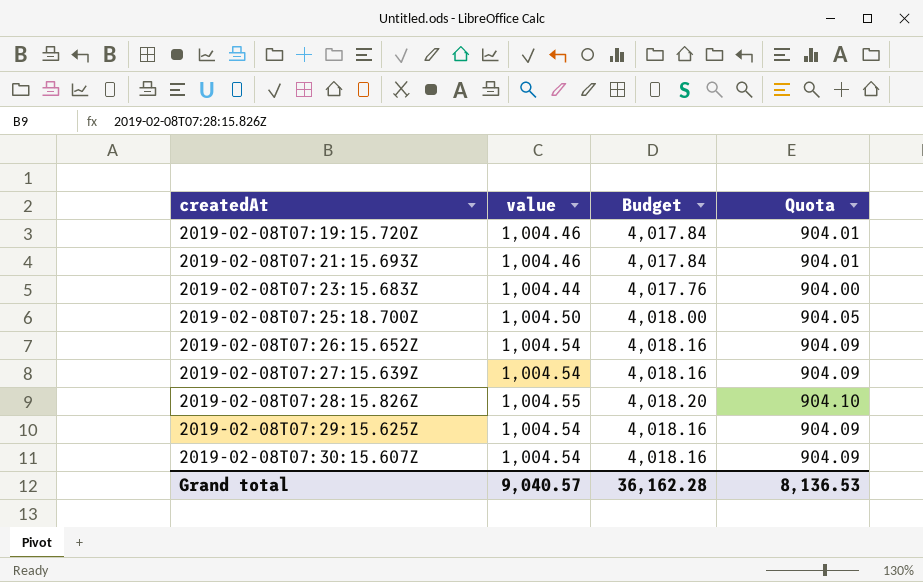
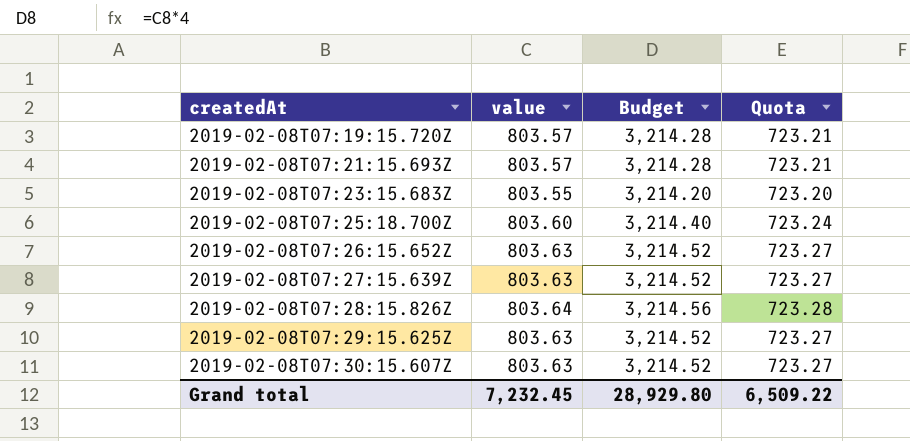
2019-02-08T07:19:15.720Z | value: 1,004.46 -> 803.57
2019-02-08T07:19:15.720Z | Budget: 4,017.84 -> 3,214.28
2019-02-08T07:19:15.720Z | Quota: 904.01 -> 723.21
2019-02-08T07:21:15.693Z | value: 1,004.46 -> 803.57
2019-02-08T07:21:15.693Z | Budget: 4,017.84 -> 3,214.28
2019-02-08T07:21:15.693Z | Quota: 904.01 -> 723.21
2019-02-08T07:23:15.683Z | value: 1,004.44 -> 803.55
2019-02-08T07:23:15.683Z | Budget: 4,017.76 -> 3,214.20
2019-02-08T07:23:15.683Z | Quota: 904.00 -> 723.20
2019-02-08T07:25:18.700Z | value: 1,004.50 -> 803.60
2019-02-08T07:25:18.700Z | Budget: 4,018.00 -> 3,214.40
2019-02-08T07:25:18.700Z | Quota: 904.05 -> 723.24
2019-02-08T07:26:15.652Z | value: 1,004.54 -> 803.63
2019-02-08T07:26:15.652Z | Budget: 4,018.16 -> 3,214.52
2019-02-08T07:26:15.652Z | Quota: 904.09 -> 723.27
2019-02-08T07:27:15.639Z | value: 1,004.54 -> 803.63
2019-02-08T07:27:15.639Z | Budget: 4,018.16 -> 3,214.52
2019-02-08T07:27:15.639Z | Quota: 904.09 -> 723.27
2019-02-08T07:28:15.826Z | value: 1,004.55 -> 803.64
2019-02-08T07:28:15.826Z | Budget: 4,018.20 -> 3,214.56
2019-02-08T07:28:15.826Z | Quota: 904.10 -> 723.28
2019-02-08T07:29:15.625Z | value: 1,004.54 -> 803.63
2019-02-08T07:29:15.625Z | Budget: 4,018.16 -> 3,214.52
2019-02-08T07:29:15.625Z | Quota: 904.09 -> 723.27
2019-02-08T07:30:15.607Z | value: 1,004.54 -> 803.63
2019-02-08T07:30:15.607Z | Budget: 4,018.16 -> 3,214.52
2019-02-08T07:30:15.607Z | Quota: 904.09 -> 723.27
Grand total | value: 9,040.57 -> 7,232.45
Grand total | Budget: 36,162.28 -> 28,929.80
Grand total | Quota: 8,136.53 -> 6,509.22

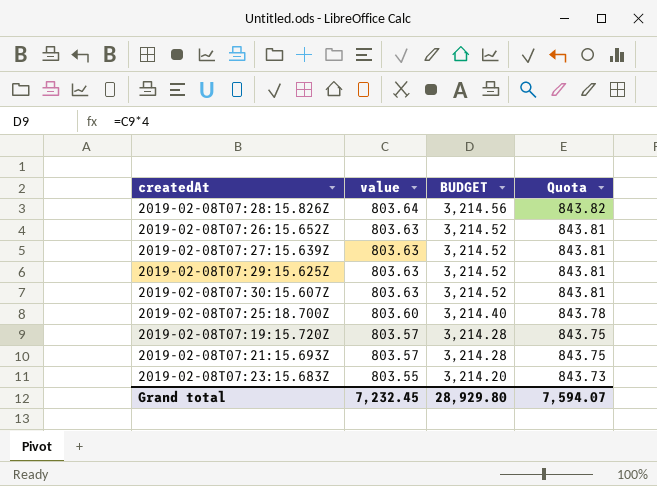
row order: createdAt ascending -> value descending
column name: Budget -> BUDGET
column Quota | formula: [value] * 0.9 -> [value] * 1.05
Grand total | Quota: 6,509.22 -> 7,594.07

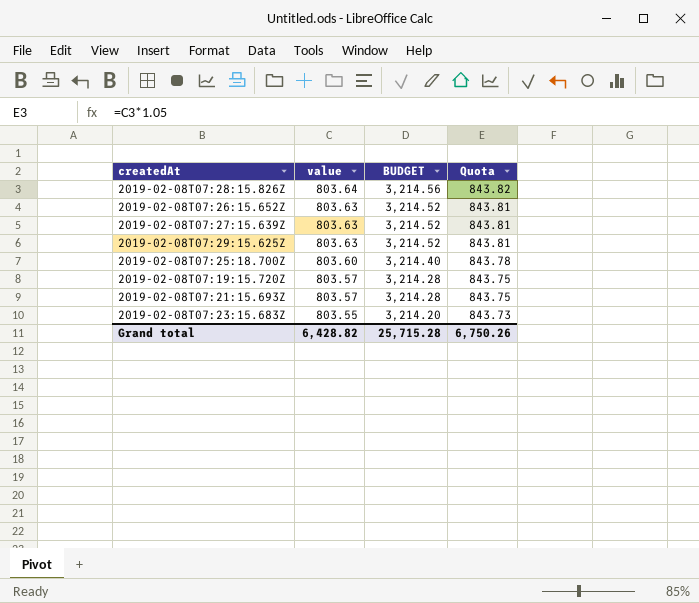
row 2019-02-08T07:30:15.607Z: 803.63 | 3,214.52 | 843.81 -> none
Grand total | value: 7,232.45 -> 6,428.82
Grand total | BUDGET: 28,929.80 -> 25,715.28
Grand total | Quota: 7,594.07 -> 6,750.26

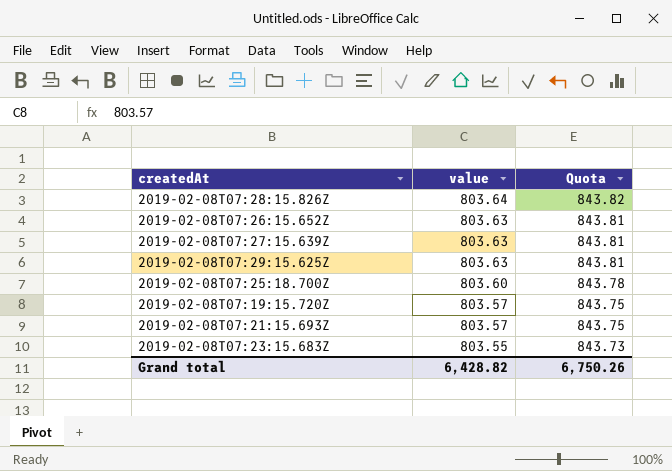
column BUDGET | formula: [value] * 4 -> none

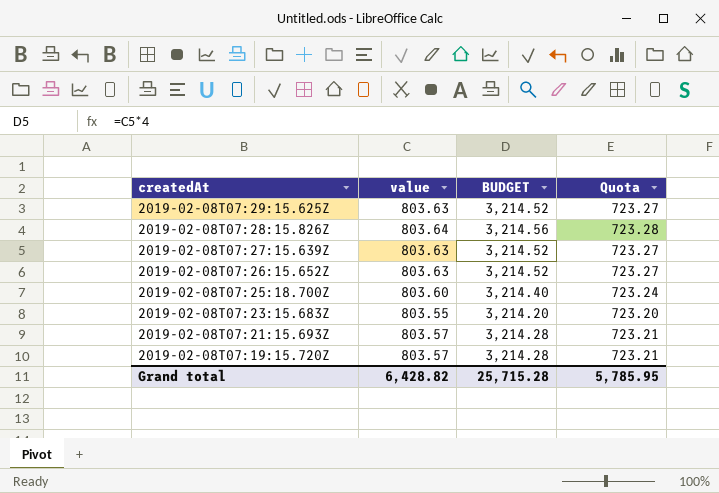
row order: value descending -> createdAt descending
column BUDGET | formula: none -> [value] * 4
column Quota | formula: [value] * 1.05 -> [value] * 0.9
Grand total | Quota: 6,750.26 -> 5,785.95

